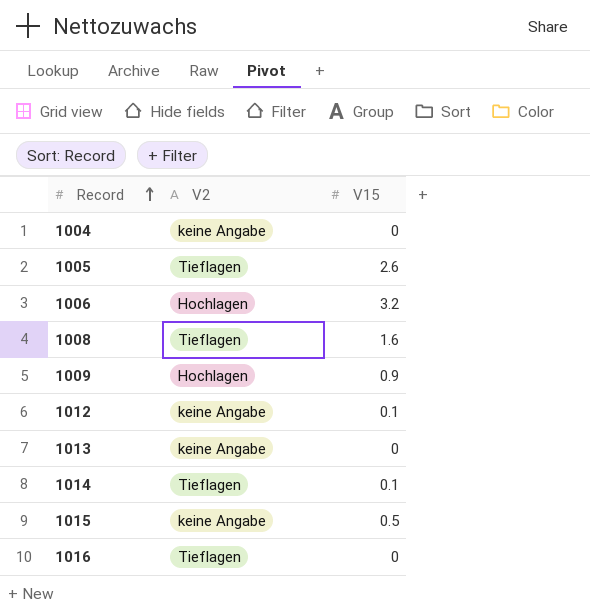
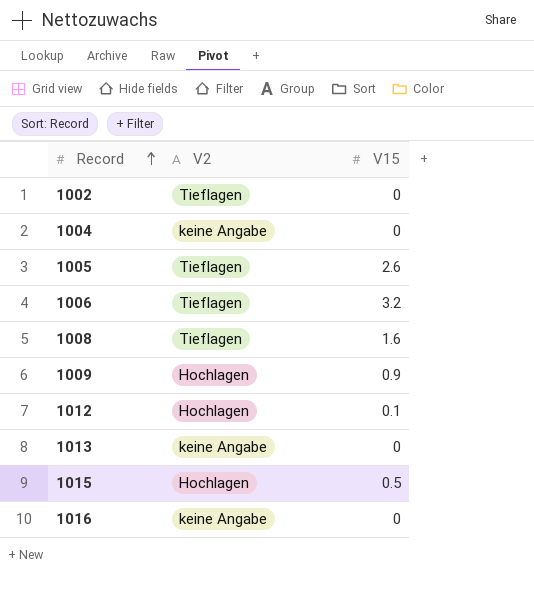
row 1014: Tieflagen | 0.1 -> none
row 1002: none -> Tieflagen | 0
1006 | V2: Hochlagen -> Tieflagen
1012 | V2: keine Angabe -> Hochlagen
1015 | V2: keine Angabe -> Hochlagen
1016 | V2: Tieflagen -> keine Angabe

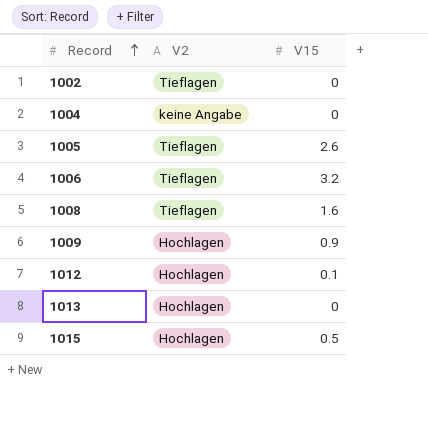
row 1016: keine Angabe | 0 -> none
1013 | V2: keine Angabe -> Hochlagen

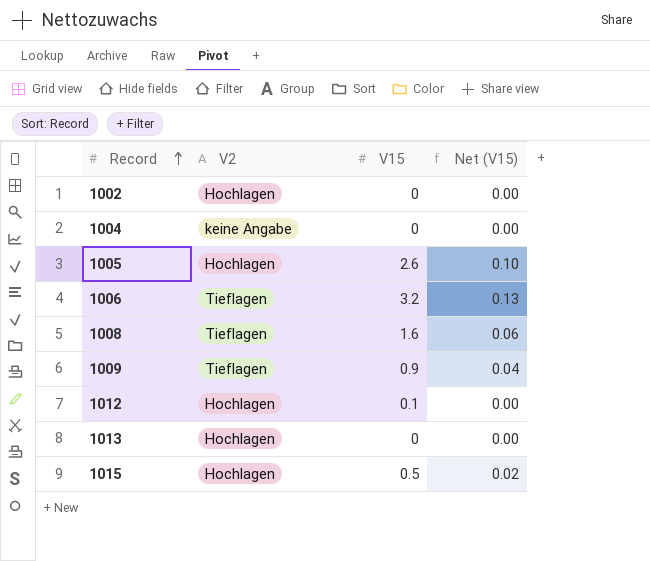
column Net (V15) | formula: none -> [V15] * 0.04
1002 | V2: Tieflagen -> Hochlagen
1005 | V2: Tieflagen -> Hochlagen
1009 | V2: Hochlagen -> Tieflagen

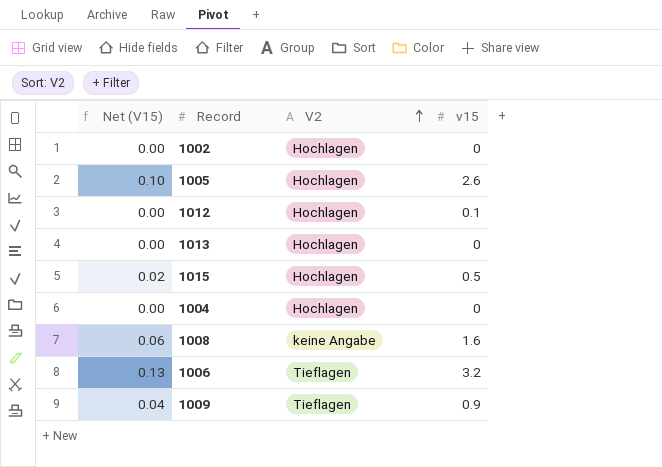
row order: Record ascending -> V2 ascending
column Net (V15) | position: 4 -> 1
column name: V15 -> v15
1004 | V2: keine Angabe -> Hochlagen
1008 | V2: Tieflagen -> keine Angabe

